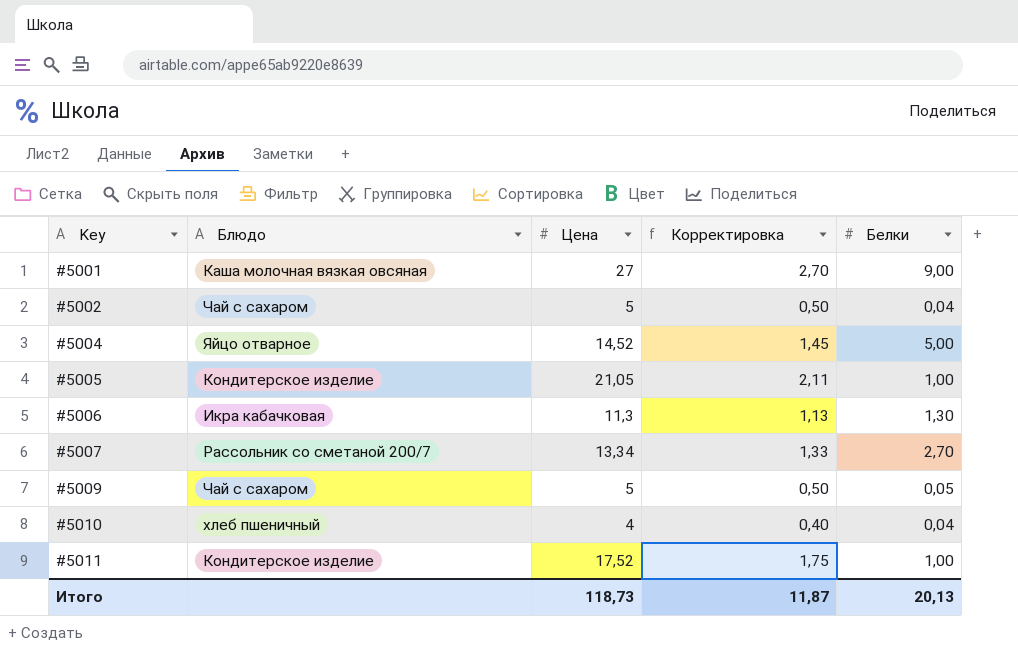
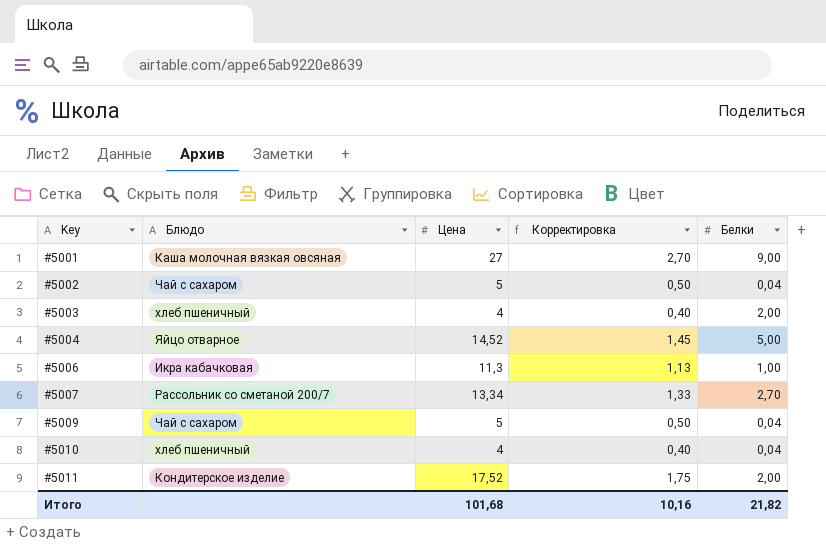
row #5005: Кондитерское изделие | 21,05 | 2,11 | 1,00 -> none
row #5003: none -> хлеб пшеничный | 4 | 0,40 | 2,00
#5006 | Белки: 1,30 -> 1,00
#5009 | Белки: 0,05 -> 0,04
#5011 | Белки: 1,00 -> 2,00
Итого | Цена: 118,73 -> 101,68
Итого | Корректировка: 11,87 -> 10,16
Итого | Белки: 20,13 -> 21,82

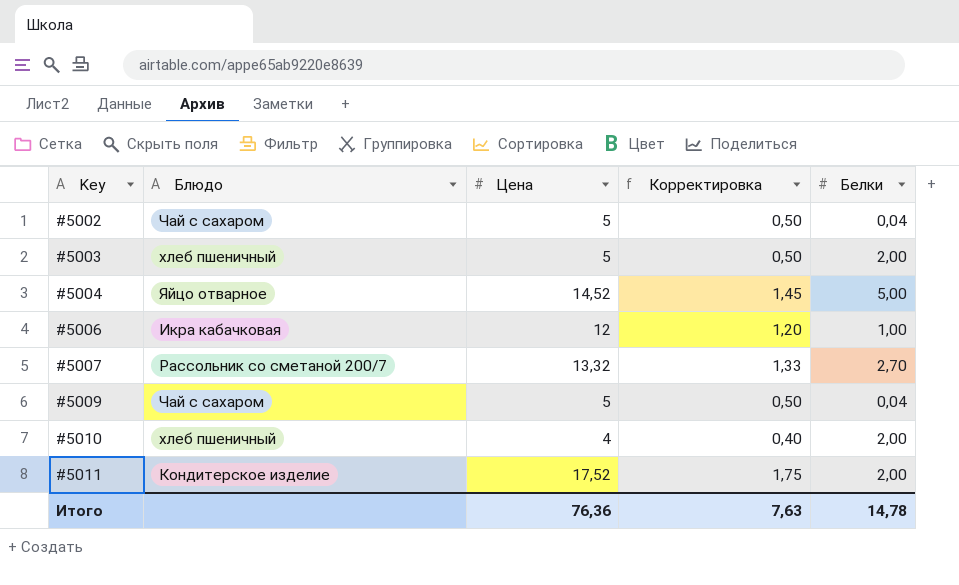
row #5001: Каша молочная вязкая овсяная | 27 | 2,70 | 9,00 -> none
#5003 | Цена: 4 -> 5
#5003 | Корректировка: 0,40 -> 0,50
#5006 | Цена: 11,3 -> 12
#5006 | Корректировка: 1,13 -> 1,20
#5007 | Цена: 13,34 -> 13,32
#5010 | Белки: 0,04 -> 2,00
Итого | Цена: 101,68 -> 76,36
Итого | Корректировка: 10,16 -> 7,63
Итого | Белки: 21,82 -> 14,78

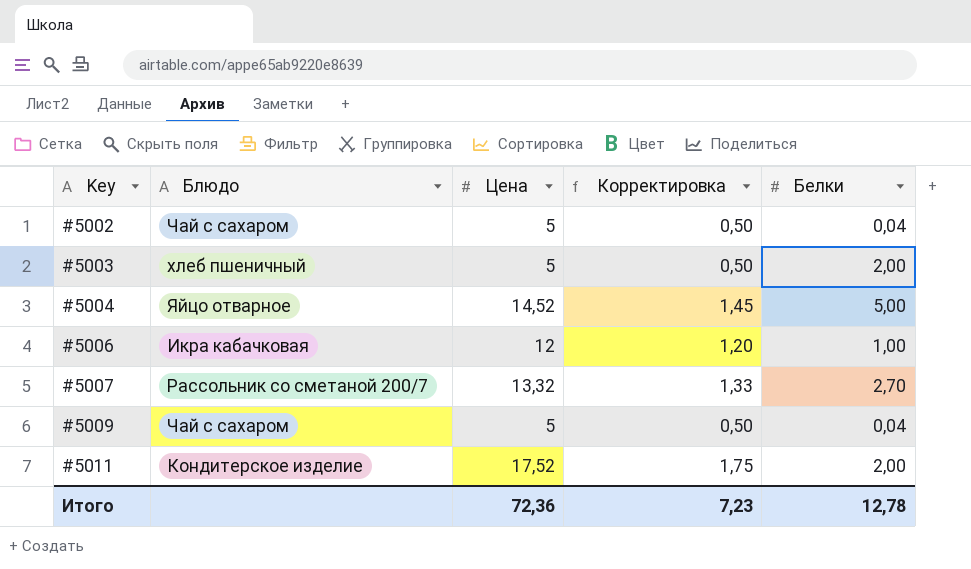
row #5010: хлеб пшеничный | 4 | 0,40 | 2,00 -> none
Итого | Цена: 76,36 -> 72,36
Итого | Корректировка: 7,63 -> 7,23
Итого | Белки: 14,78 -> 12,78

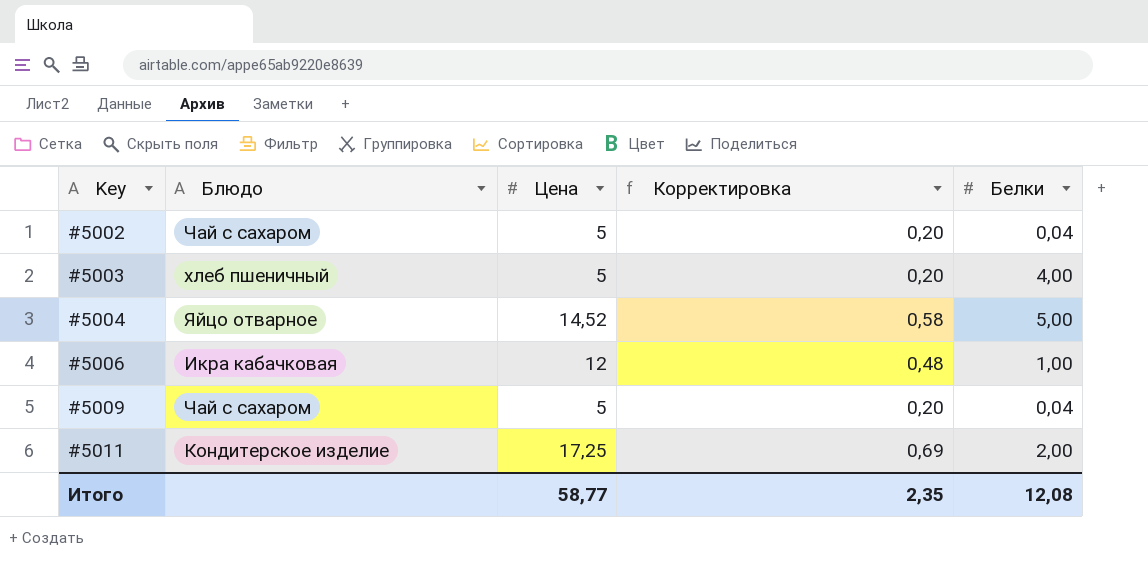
column Корректировка | formula: [Цена] * 0,1 -> [Цена] * 0,04
row #5007: Рассольник со сметаной 200/7 | 13,32 | 1,33 | 2,70 -> none
#5003 | Белки: 2,00 -> 4,00
#5011 | Цена: 17,52 -> 17,25
Итого | Цена: 72,36 -> 58,77
Итого | Корректировка: 7,23 -> 2,35
Итого | Белки: 12,78 -> 12,08

